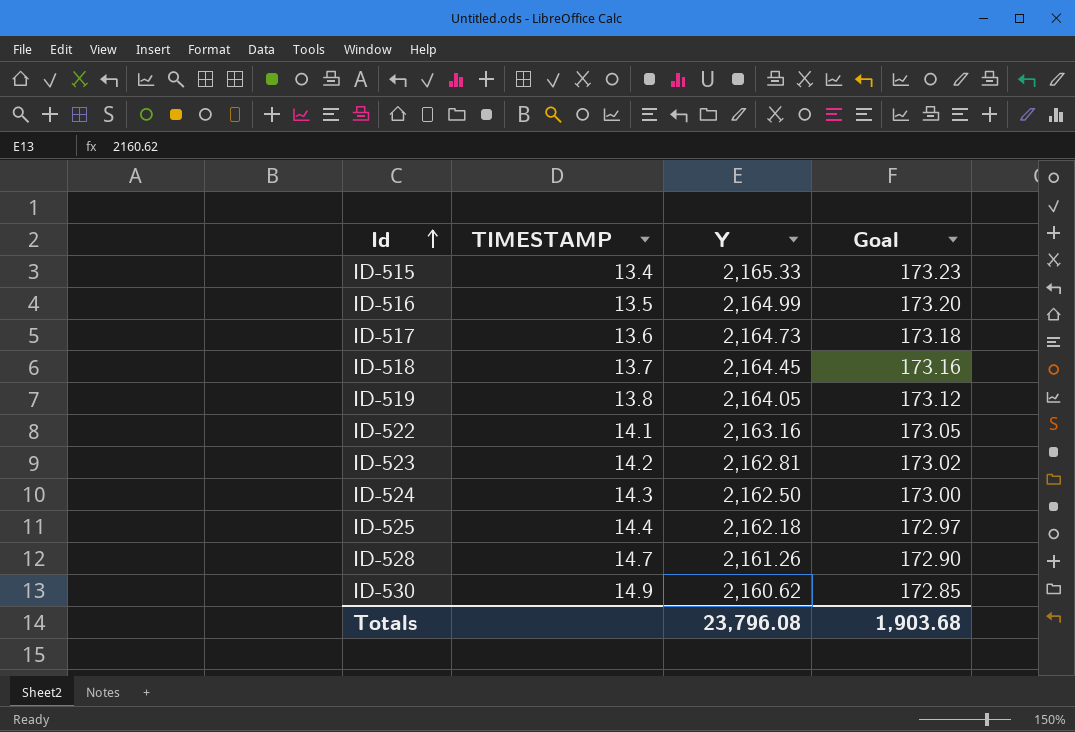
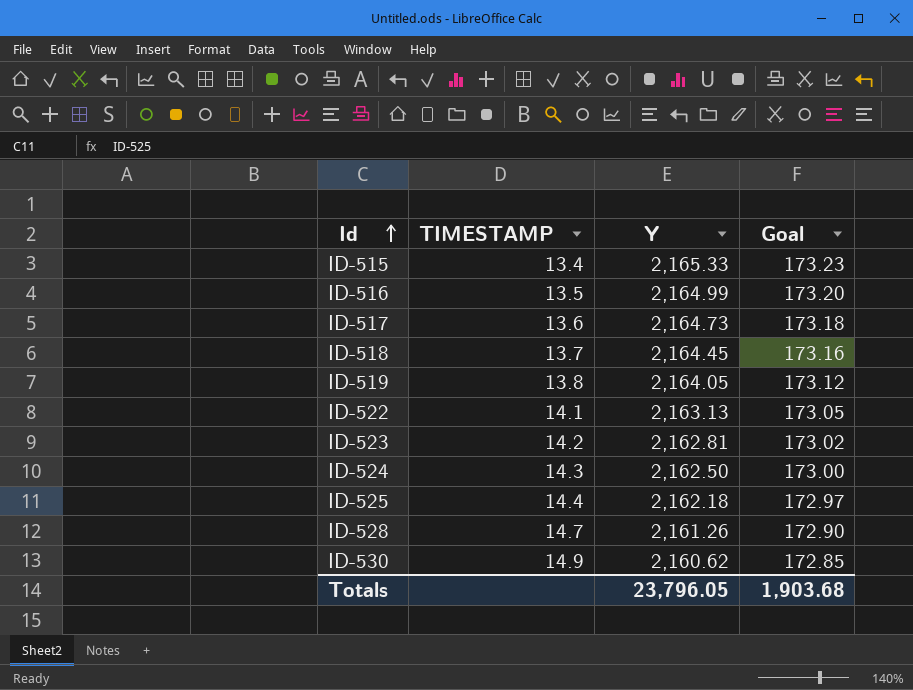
ID-522 | Y: 2,163.16 -> 2,163.13
Totals | Y: 23,796.08 -> 23,796.05

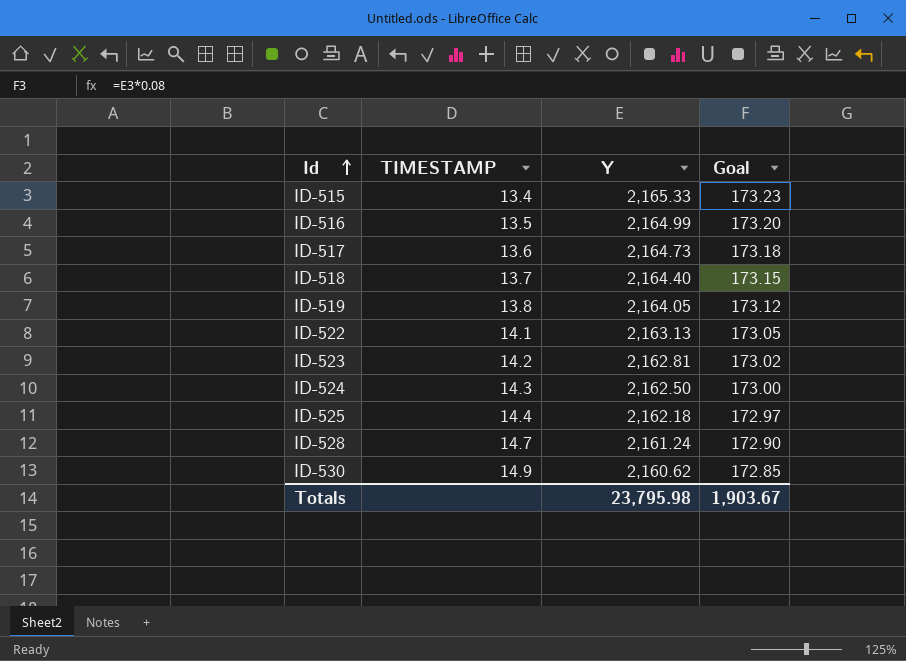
ID-518 | Y: 2,164.45 -> 2,164.40
ID-518 | Goal: 173.16 -> 173.15
ID-528 | Y: 2,161.26 -> 2,161.24
Totals | Y: 23,796.05 -> 23,795.98
Totals | Goal: 1,903.68 -> 1,903.67

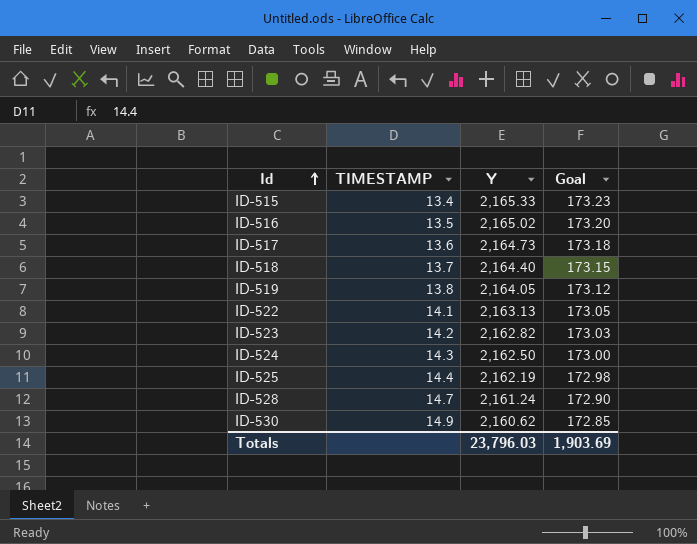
ID-516 | Y: 2,164.99 -> 2,165.02
ID-523 | Y: 2,162.81 -> 2,162.82
ID-523 | Goal: 173.02 -> 173.03
ID-525 | Y: 2,162.18 -> 2,162.19
ID-525 | Goal: 172.97 -> 172.98
Totals | Y: 23,795.98 -> 23,796.03
Totals | Goal: 1,903.67 -> 1,903.69

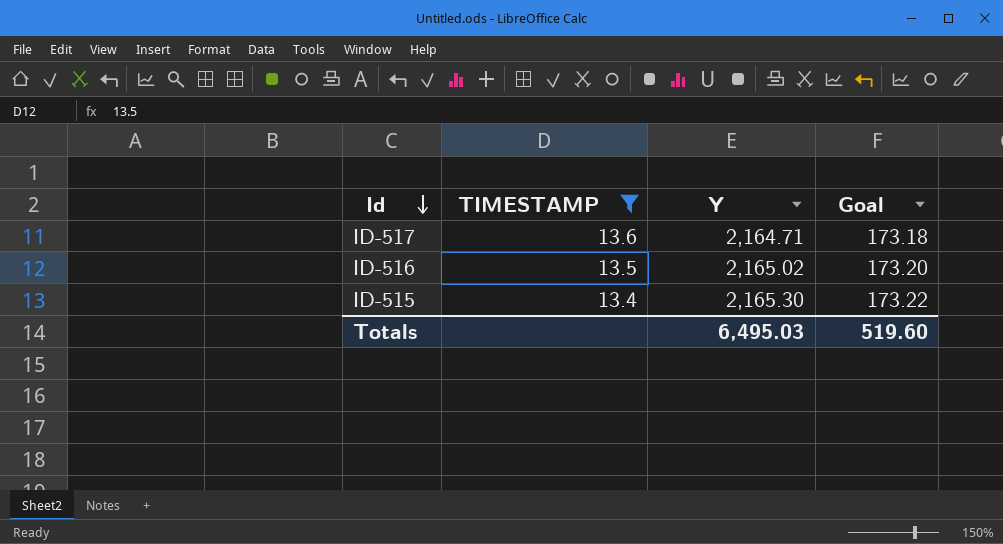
filter: none -> TIMESTAMP <= 13.6
row order: Id ascending -> Id descending
ID-517 | Y: 2,164.73 -> 2,164.71
ID-515 | Y: 2,165.33 -> 2,165.30
ID-515 | Goal: 173.23 -> 173.22
Totals | Y: 23,796.03 -> 6,495.03
Totals | Goal: 1,903.69 -> 519.60

